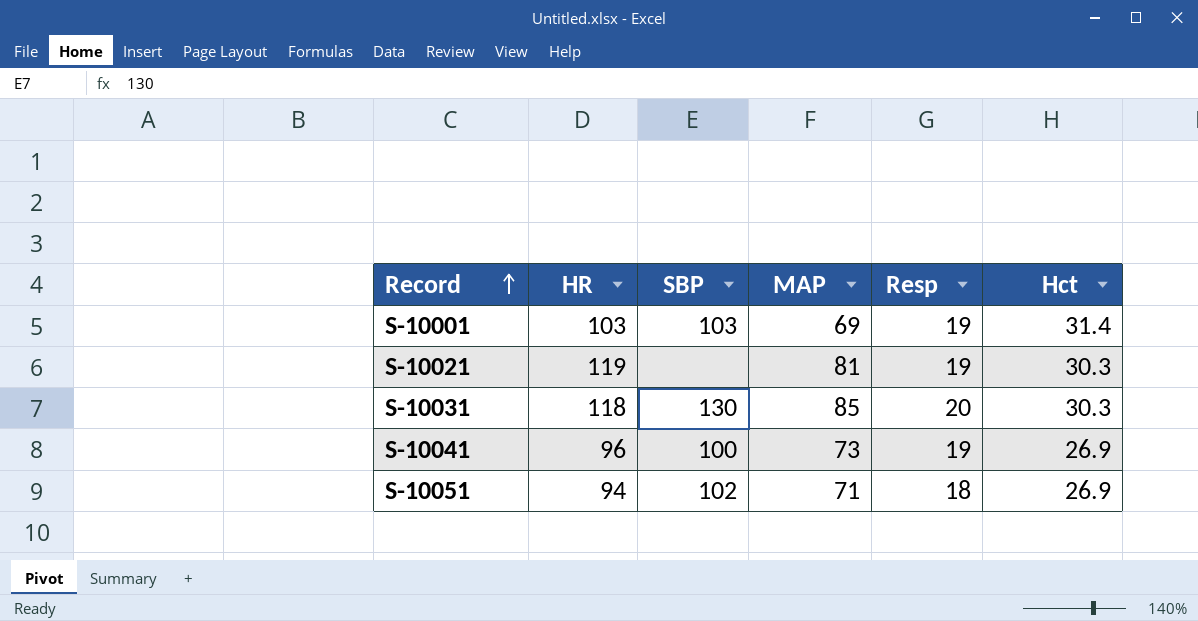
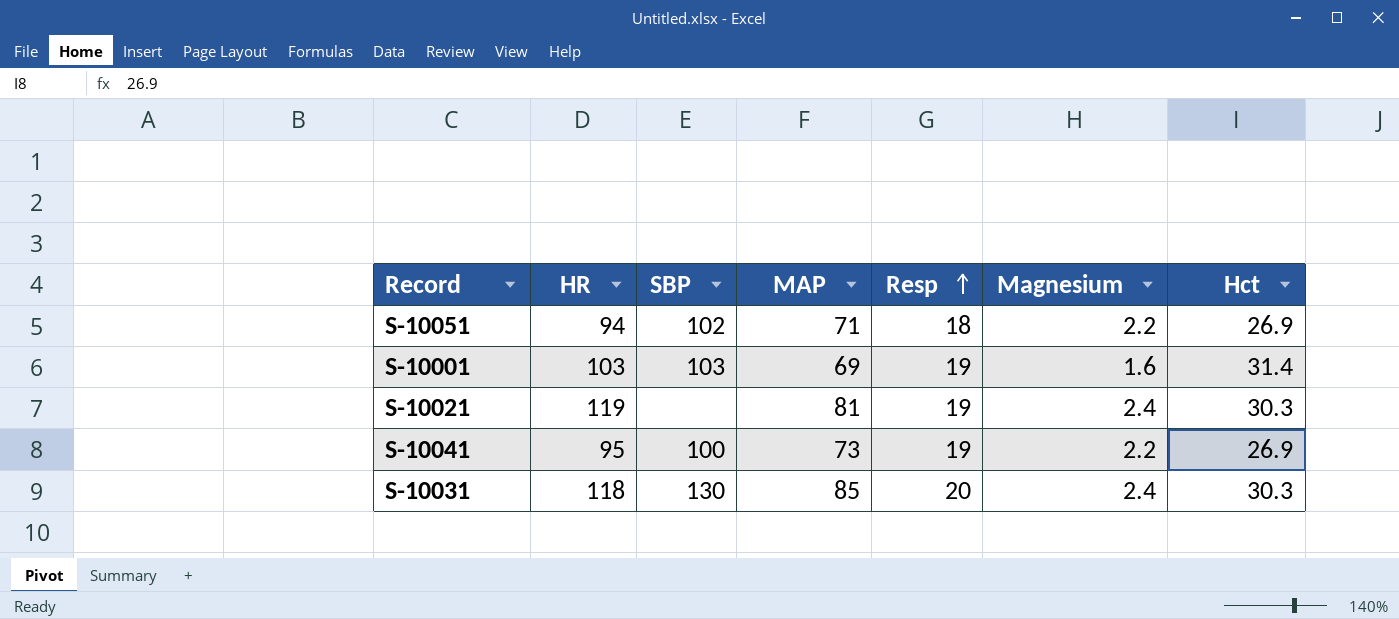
row order: Record ascending -> Resp ascending
column Magnesium | position: none -> 6
S-10041 | HR: 96 -> 95

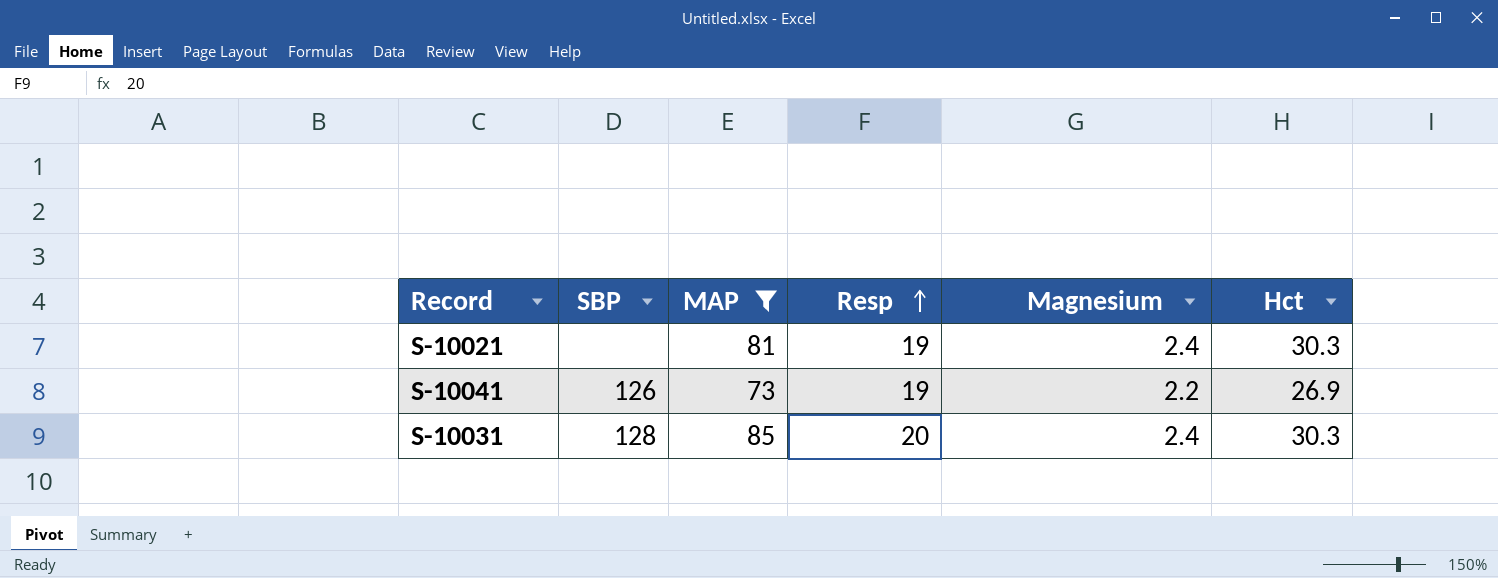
filter: none -> MAP >= 73
column HR | position: 2 -> none
S-10041 | SBP: 100 -> 126
S-10031 | SBP: 130 -> 128

